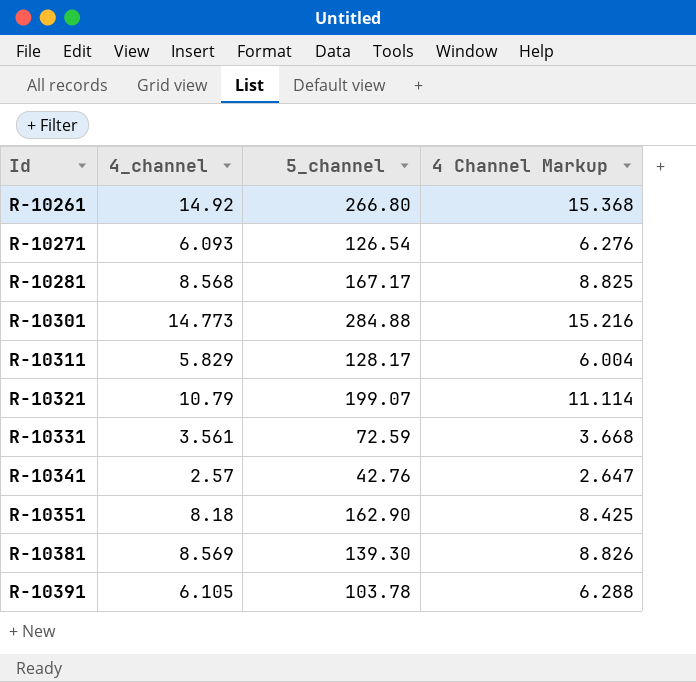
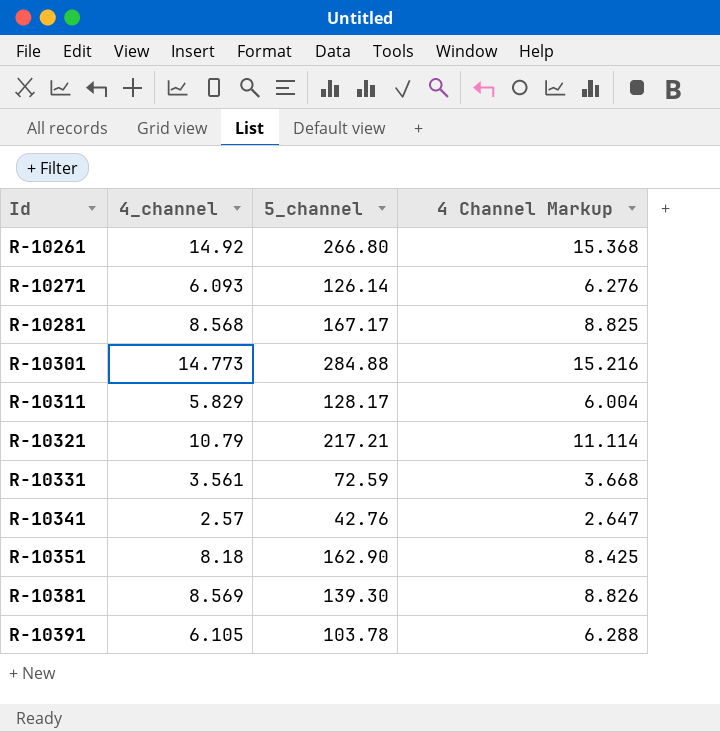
R-10271 | 5_channel: 126.54 -> 126.14
R-10321 | 5_channel: 199.07 -> 217.21

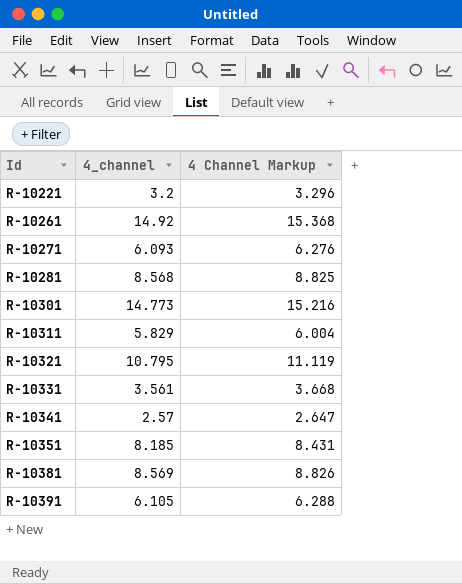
column 5_channel | position: 3 -> none
row R-10221: none -> 3.2 | 3.296
R-10321 | 4_channel: 10.79 -> 10.795
R-10321 | 4 Channel Markup: 11.114 -> 11.119
R-10351 | 4_channel: 8.18 -> 8.185
R-10351 | 4 Channel Markup: 8.425 -> 8.431

